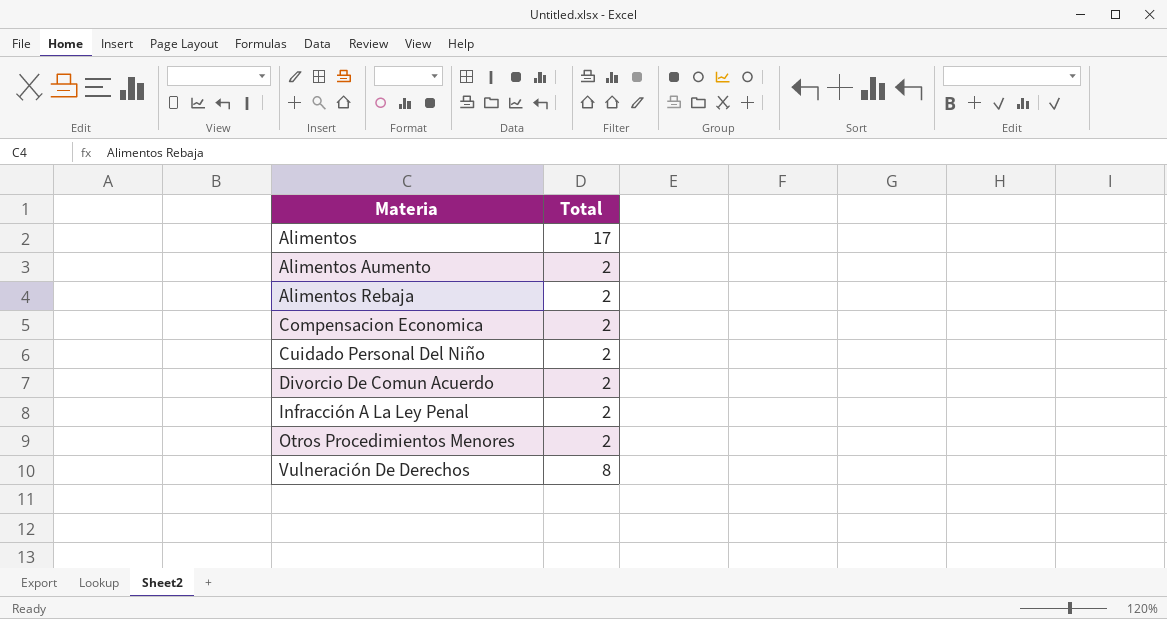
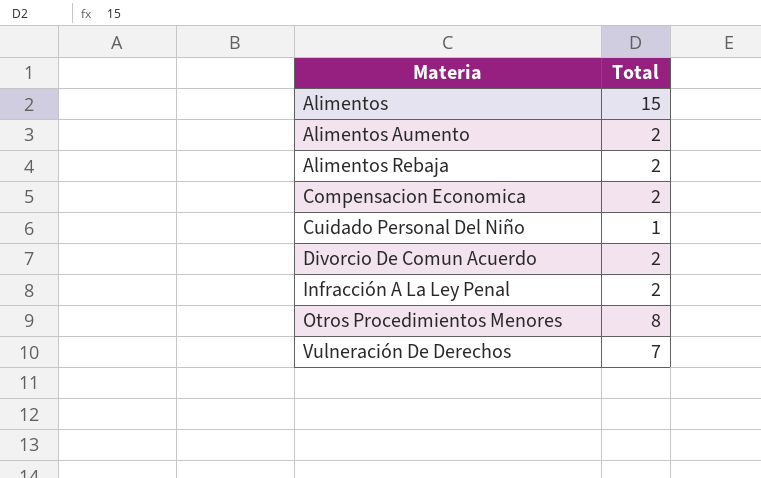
Alimentos | Total: 17 -> 15
Cuidado Personal Del Niño | Total: 2 -> 1
Otros Procedimientos Menores | Total: 2 -> 8
Vulneración De Derechos | Total: 8 -> 7

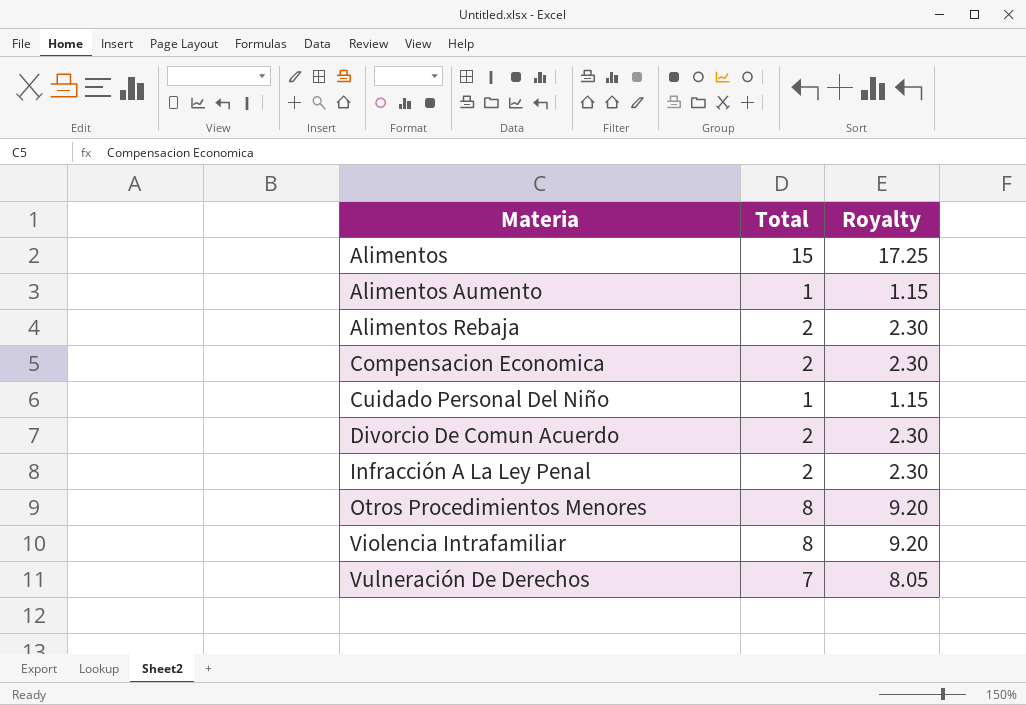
column Royalty | formula: none -> [Total] * 1.15
Alimentos Aumento | Total: 2 -> 1
row Violencia Intrafamiliar: none -> 8 | 9.20

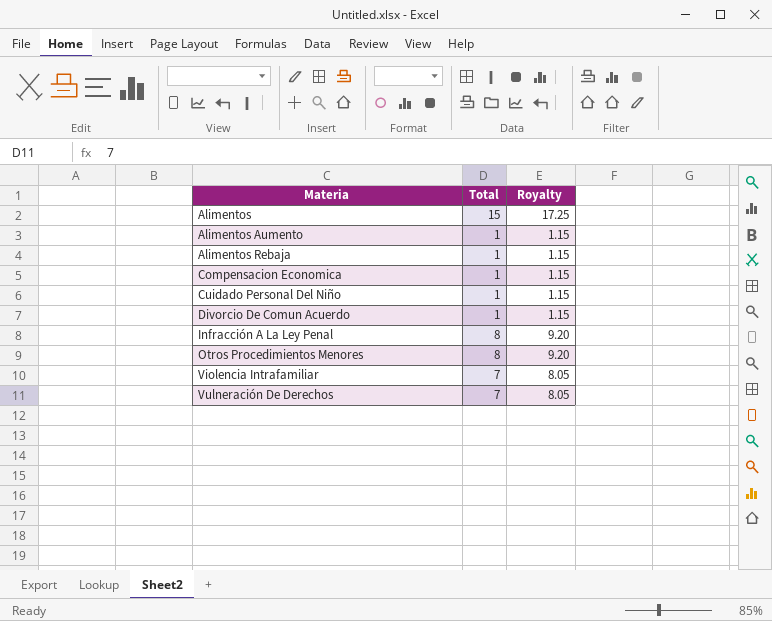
Alimentos Rebaja | Total: 2 -> 1
Alimentos Rebaja | Royalty: 2.30 -> 1.15
Compensacion Economica | Total: 2 -> 1
Compensacion Economica | Royalty: 2.30 -> 1.15
Divorcio De Comun Acuerdo | Total: 2 -> 1
Divorcio De Comun Acuerdo | Royalty: 2.30 -> 1.15
Infracción A La Ley Penal | Total: 2 -> 8
Infracción A La Ley Penal | Royalty: 2.30 -> 9.20
Violencia Intrafamiliar | Total: 8 -> 7
Violencia Intrafamiliar | Royalty: 9.20 -> 8.05

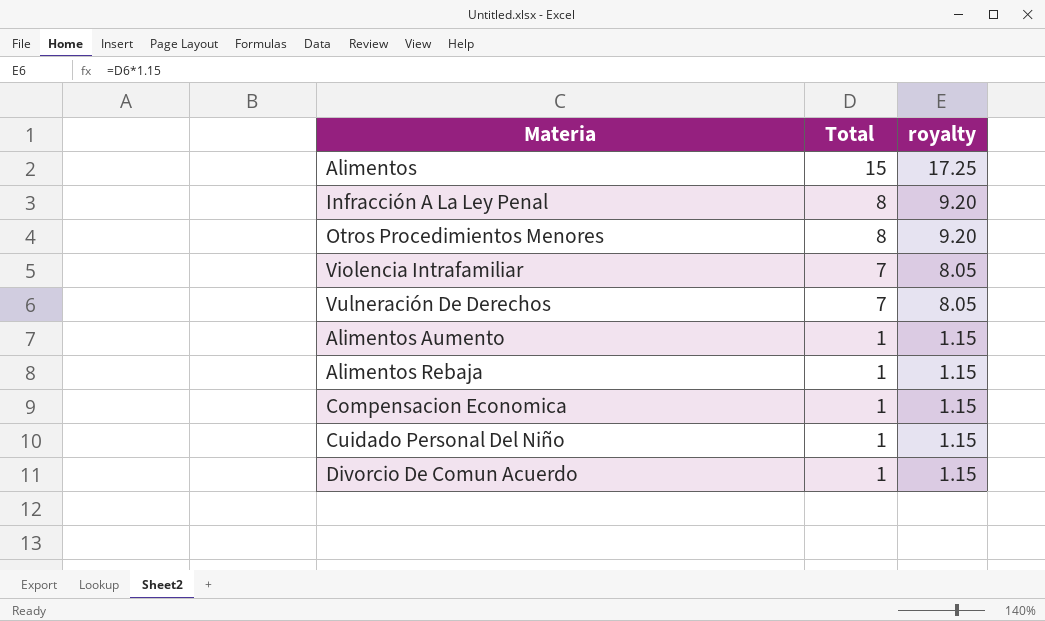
row order: Materia ascending -> Total descending
column name: Royalty -> royalty

